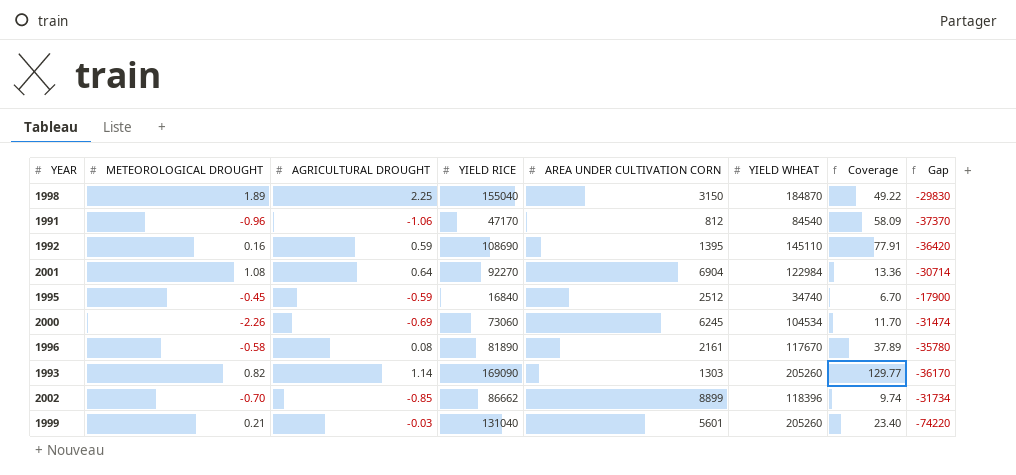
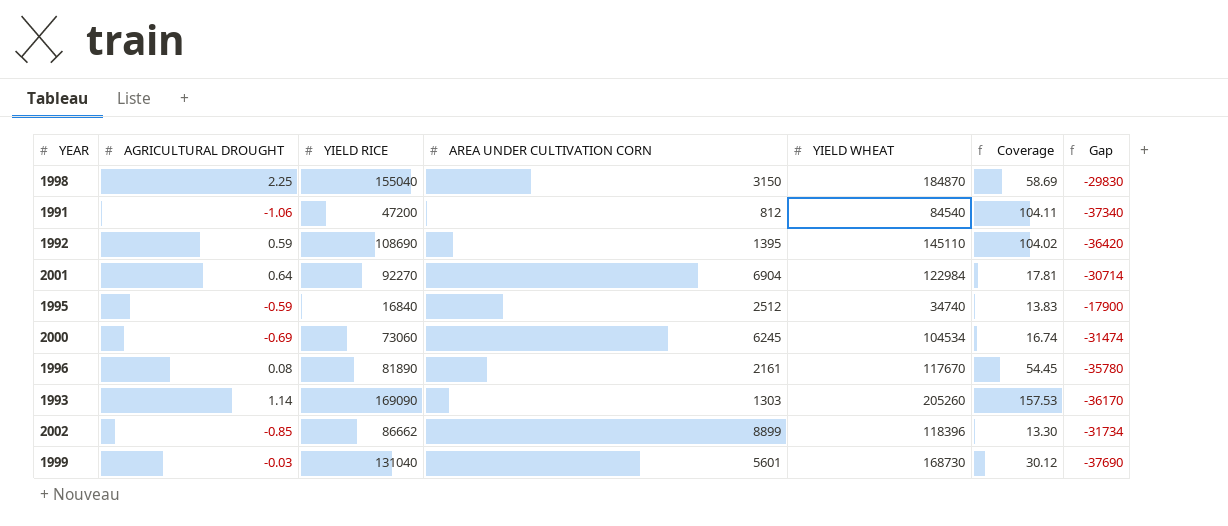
column METEOROLOGICAL DROUGHT | position: 2 -> none
column Coverage | formula: [YIELD RICE] / [AREA UNDER CULTIVATION CORN] -> [YIELD WHEAT] / [AREA UNDER CULTIVATION CORN]
1991 | YIELD RICE: 47170 -> 47200
1991 | Gap: -37370 -> -37340
1999 | YIELD WHEAT: 205260 -> 168730
1999 | Gap: -74220 -> -37690

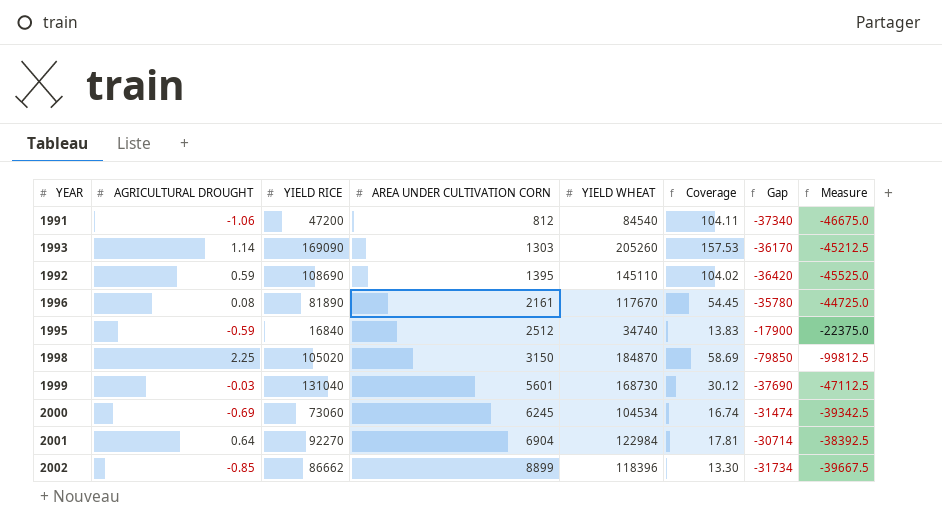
row order: none -> AREA UNDER CULTIVATION CORN ascending
column Measure | formula: none -> [Gap] * 1.25
1998 | YIELD RICE: 155040 -> 105020
1998 | Gap: -29830 -> -79850

